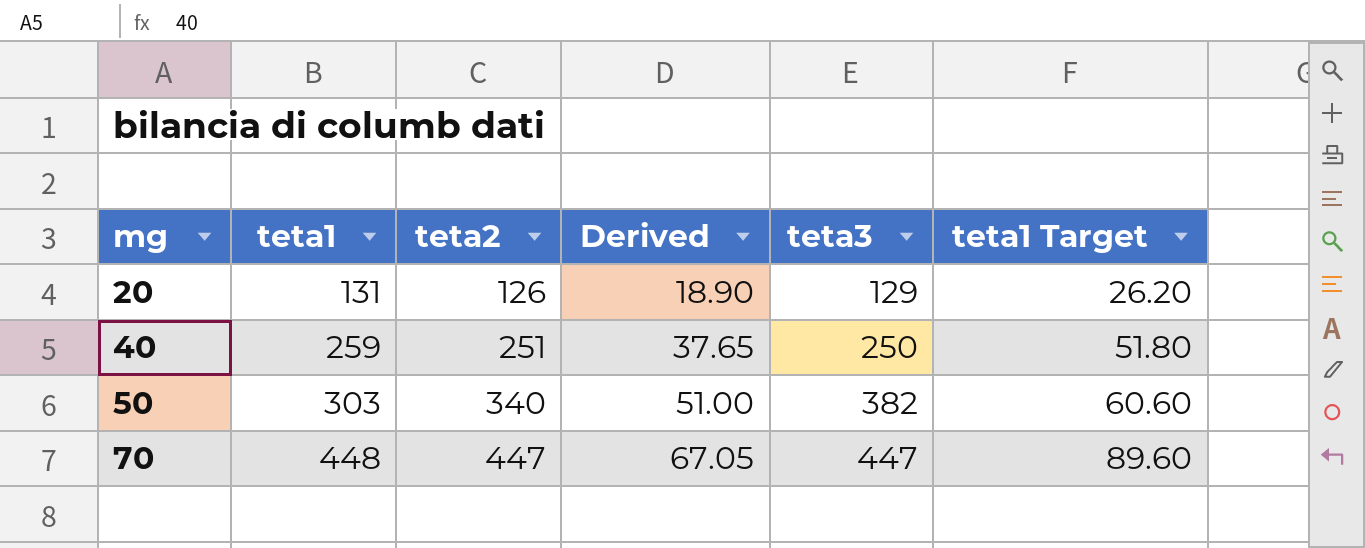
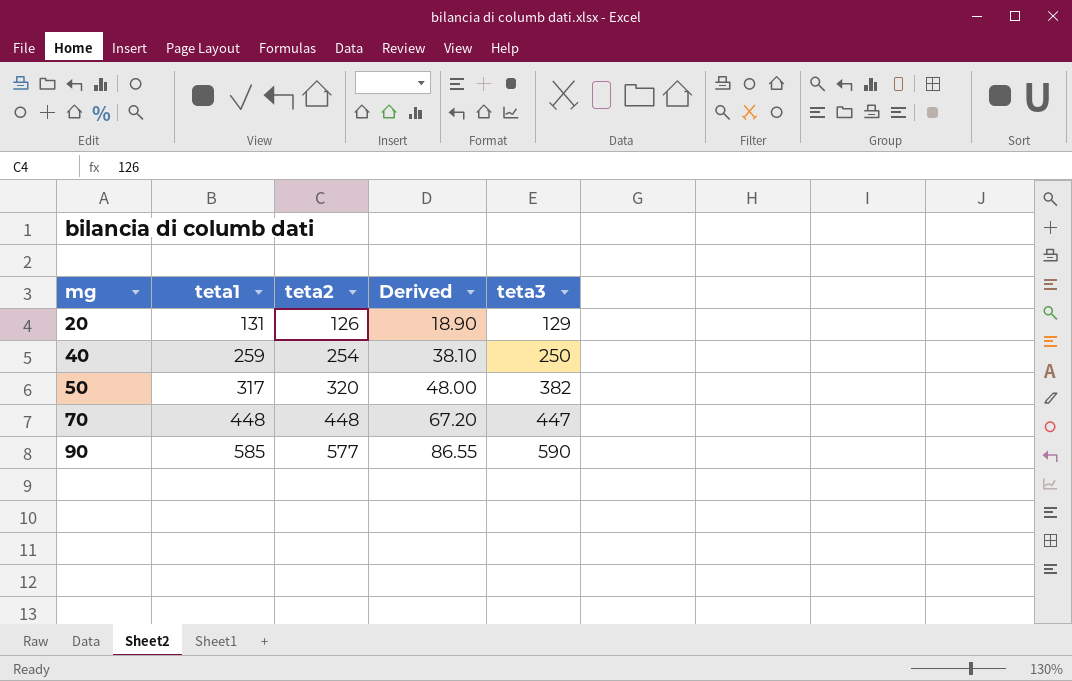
column teta1 Target | formula: [teta1] * 0.2 -> none
40 | teta2: 251 -> 254
40 | Derived: 37.65 -> 38.10
50 | teta1: 303 -> 317
50 | teta2: 340 -> 320
50 | Derived: 51.00 -> 48.00
70 | teta2: 447 -> 448
70 | Derived: 67.05 -> 67.20
row 90: none -> 585 | 577 | 86.55 | 590

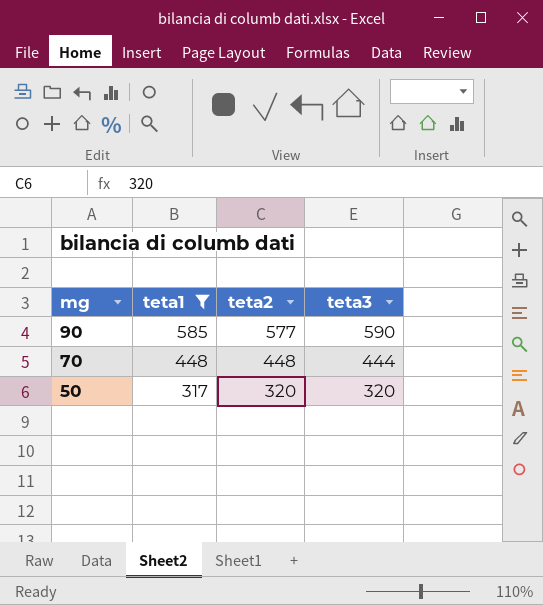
filter: none -> teta1 >= 317
row order: mg ascending -> mg descending
column Derived | formula: [teta2] * 0.15 -> none
70 | teta3: 447 -> 444
50 | teta3: 382 -> 320

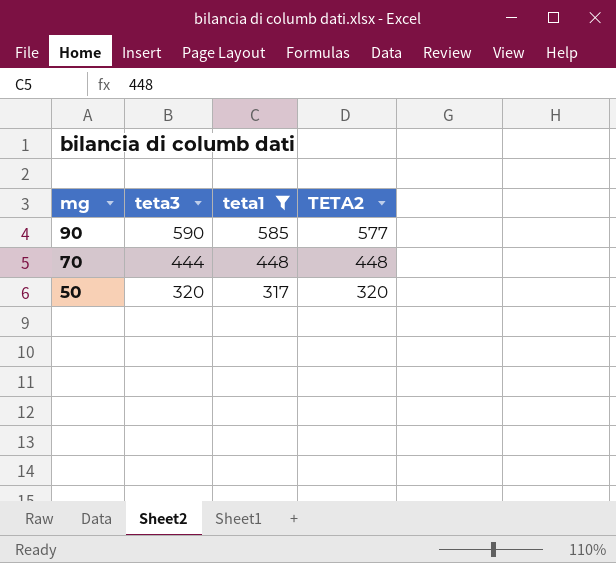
column teta3 | position: 4 -> 2
column name: teta2 -> TETA2

